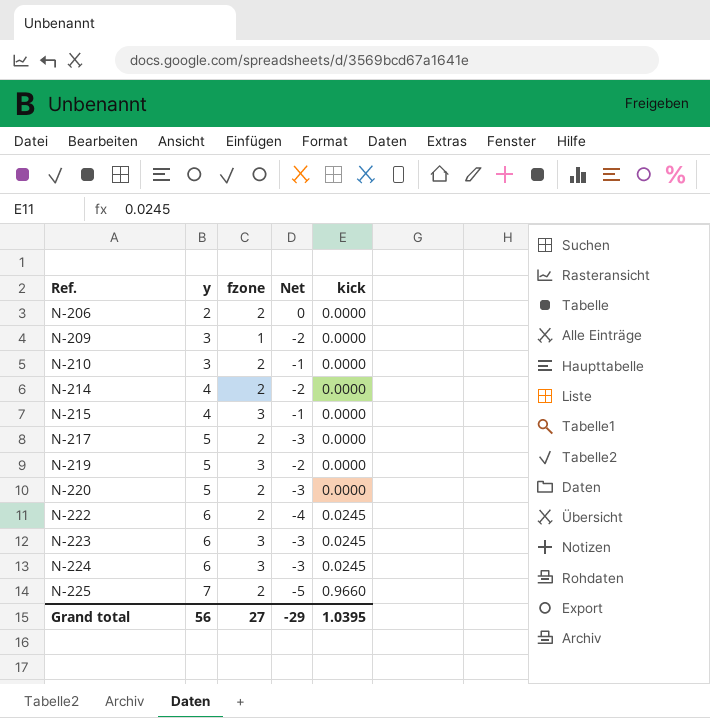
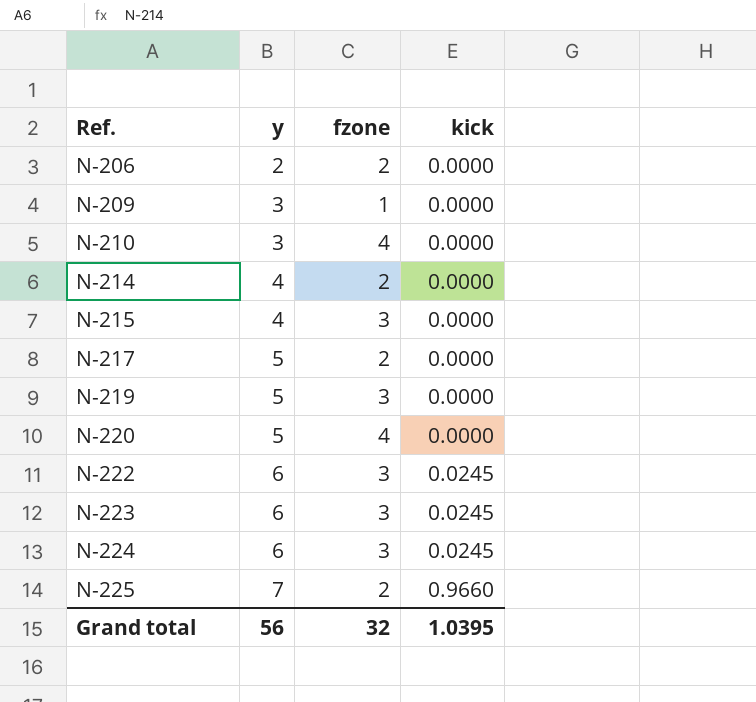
column Net | formula: [fzone] - [y] -> none
N-210 | fzone: 2 -> 4
N-220 | fzone: 2 -> 4
N-222 | fzone: 2 -> 3
Grand total | fzone: 27 -> 32

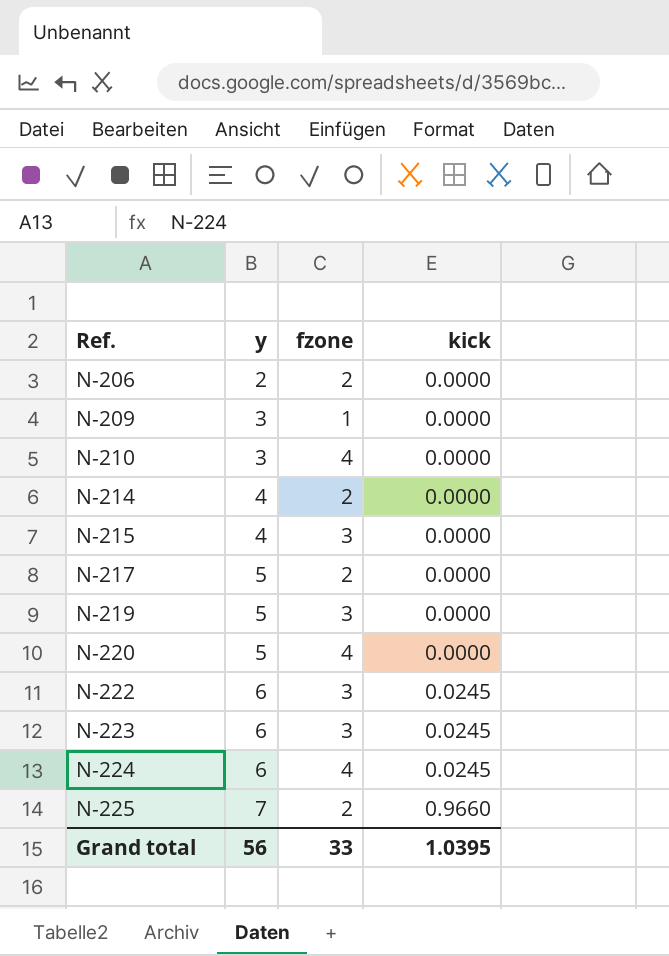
N-224 | fzone: 3 -> 4
Grand total | fzone: 32 -> 33

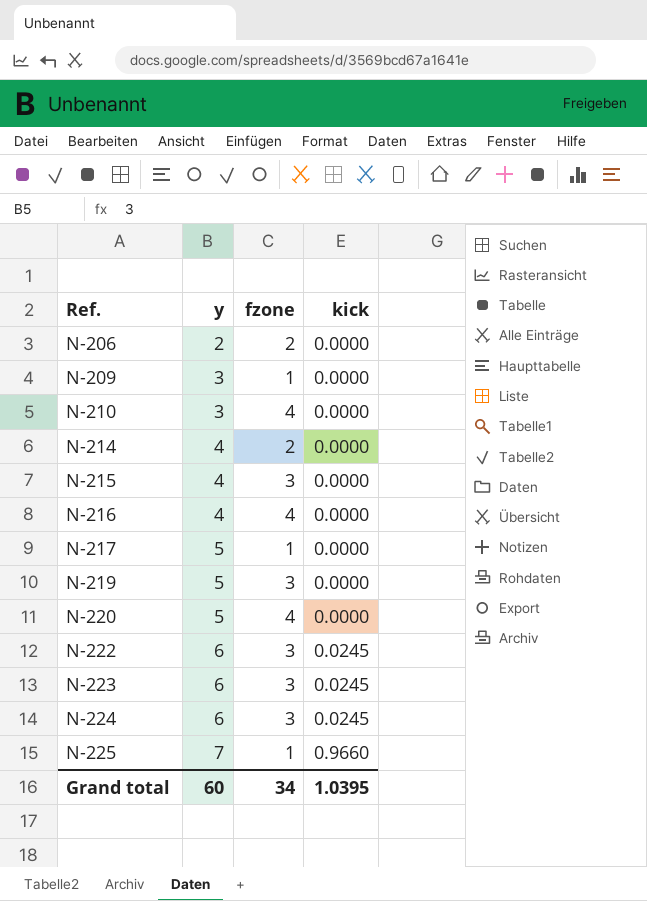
row N-216: none -> 4 | 4 | 0.0000
N-217 | fzone: 2 -> 1
N-224 | fzone: 4 -> 3
N-225 | fzone: 2 -> 1
Grand total | y: 56 -> 60
Grand total | fzone: 33 -> 34

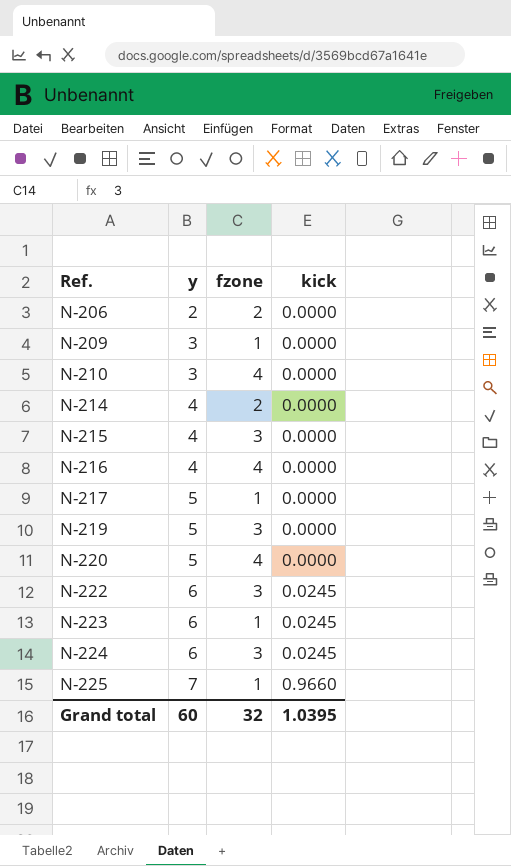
N-223 | fzone: 3 -> 1
Grand total | fzone: 34 -> 32

